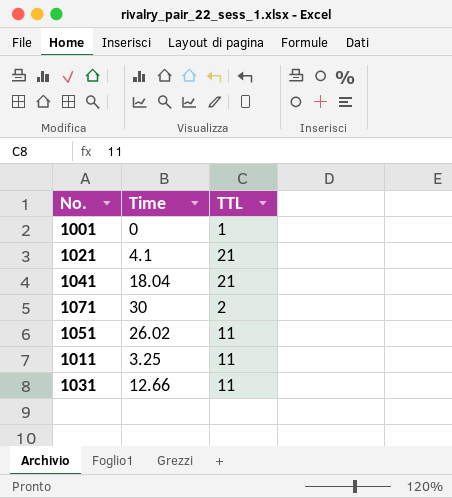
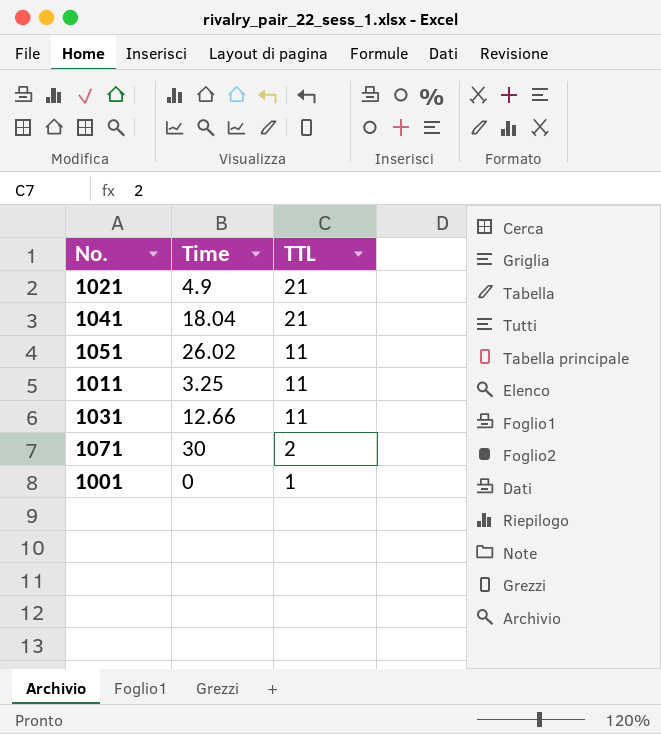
row order: none -> TTL descending
1021 | Time: 4.1 -> 4.9

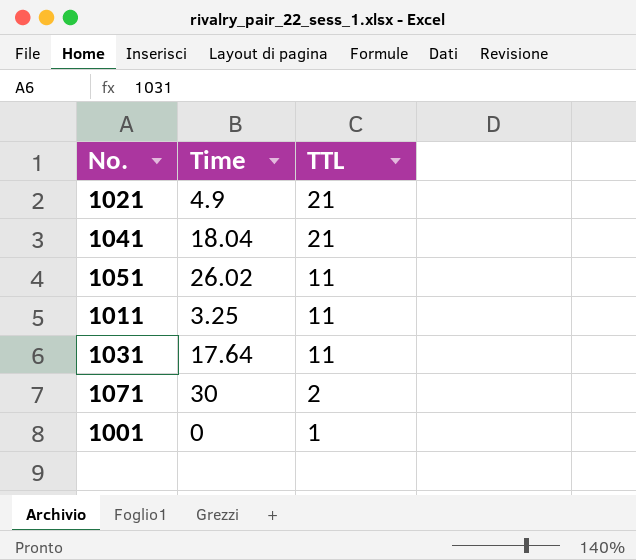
1031 | Time: 12.66 -> 17.64

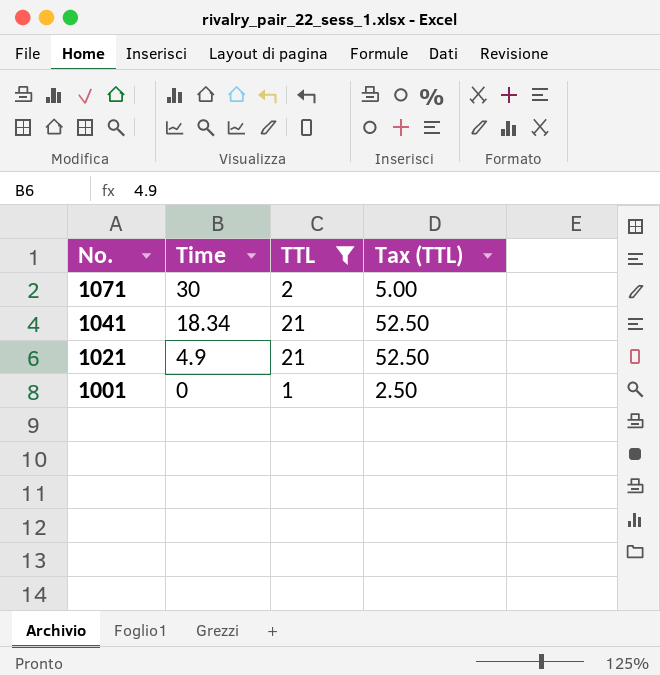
filter: none -> TTL != 11
row order: TTL descending -> No. descending
column Tax (TTL) | formula: none -> [TTL] * 2.5
1041 | Time: 18.04 -> 18.34

